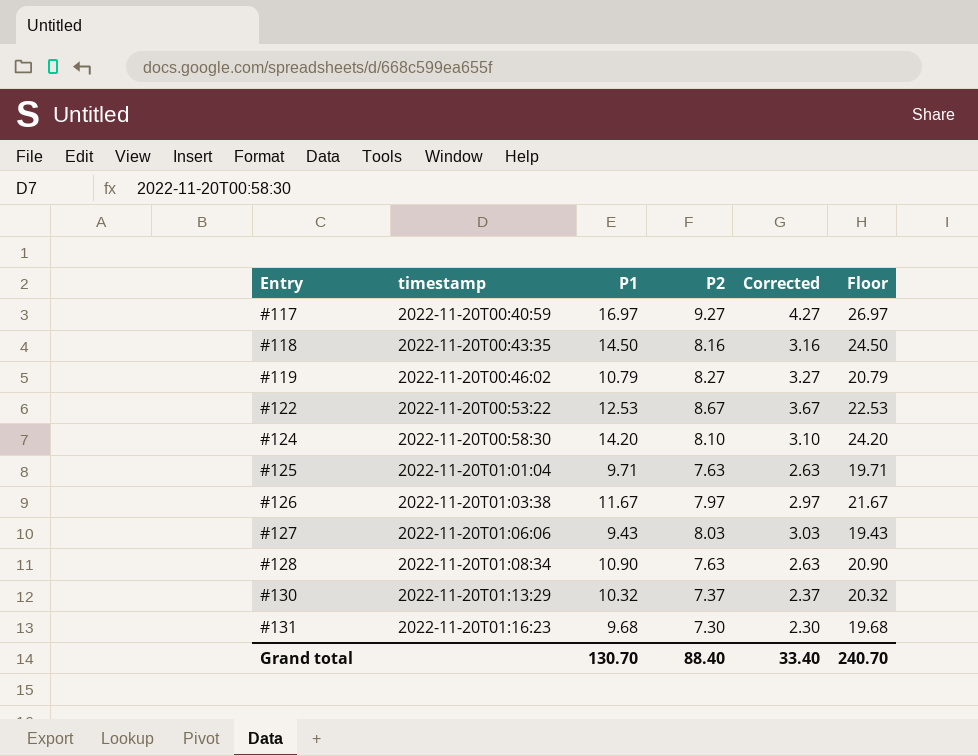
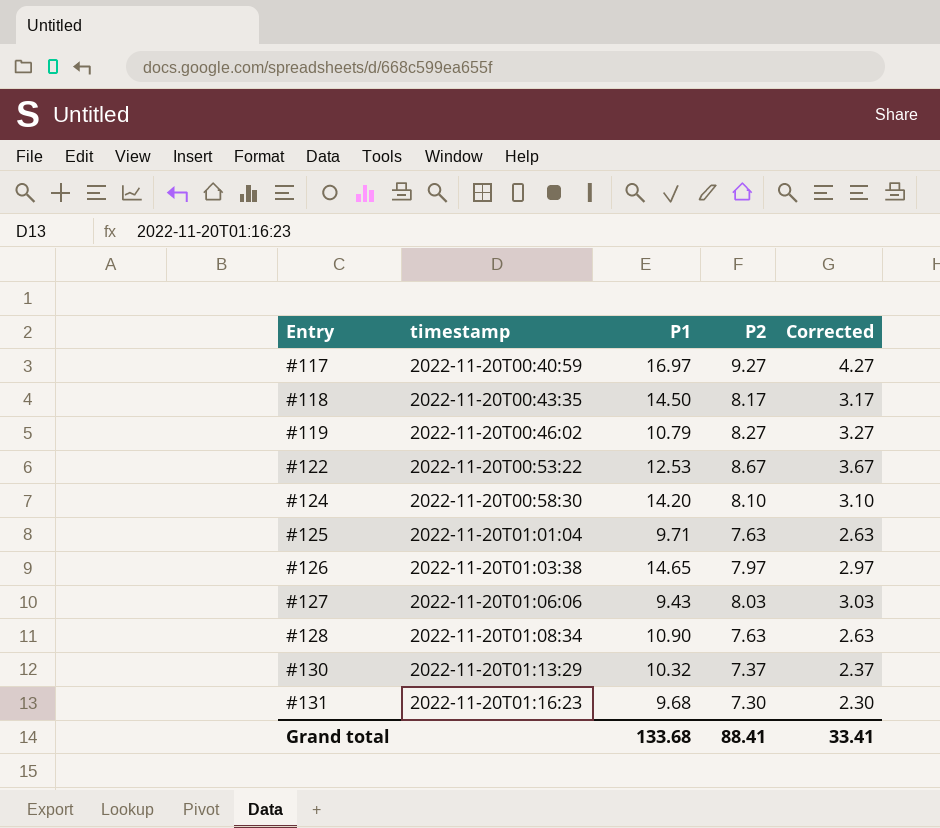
column Floor | formula: [P1] + 10 -> none
#118 | P2: 8.16 -> 8.17
#118 | Corrected: 3.16 -> 3.17
#126 | P1: 11.67 -> 14.65
Grand total | P1: 130.70 -> 133.68
Grand total | P2: 88.40 -> 88.41
Grand total | Corrected: 33.40 -> 33.41

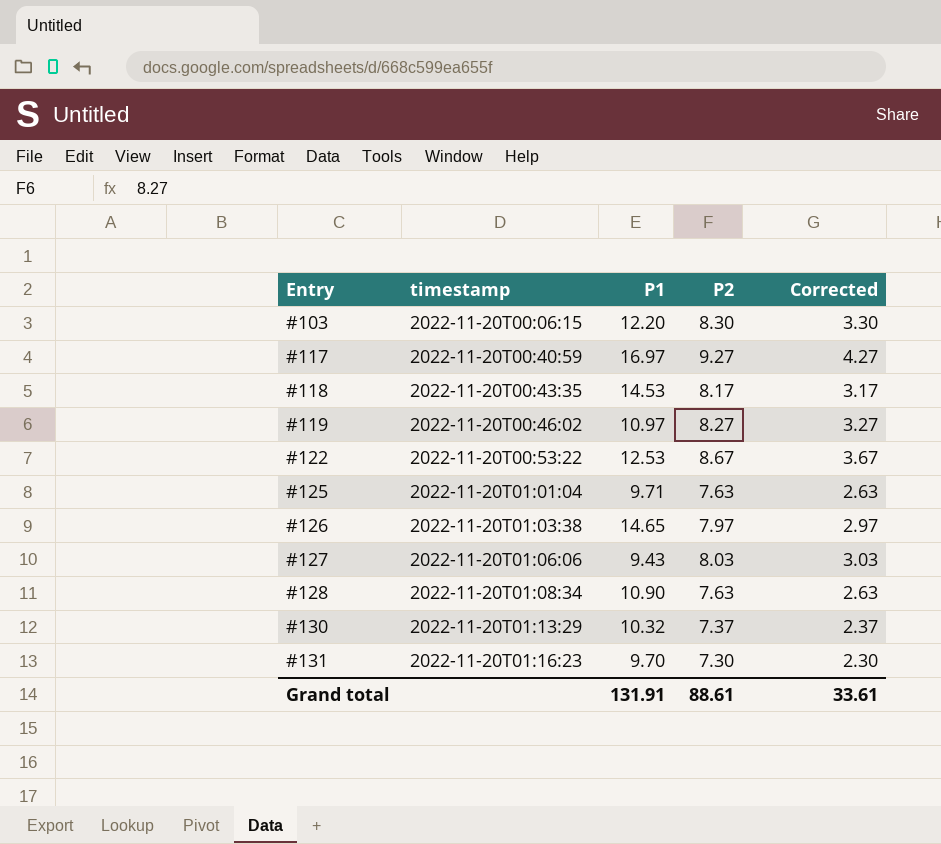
row #124: 2022-11-20T00:58:30 | 14.20 | 8.10 | 3.10 -> none
row #103: none -> 2022-11-20T00:06:15 | 12.20 | 8.30 | 3.30
#118 | P1: 14.50 -> 14.53
#119 | P1: 10.79 -> 10.97
#131 | P1: 9.68 -> 9.70
Grand total | P1: 133.68 -> 131.91
Grand total | P2: 88.41 -> 88.61
Grand total | Corrected: 33.41 -> 33.61

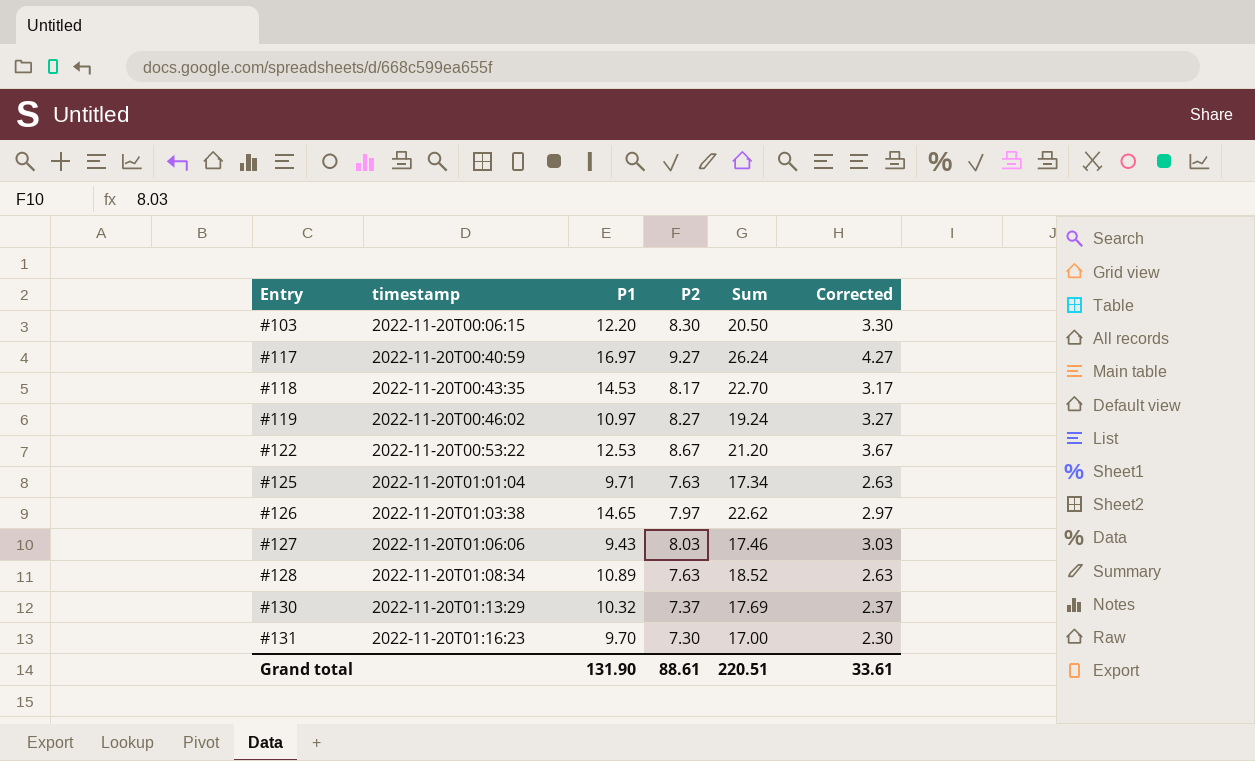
column Sum | formula: none -> [P1] + [P2]
#128 | P1: 10.90 -> 10.89
Grand total | P1: 131.91 -> 131.90

